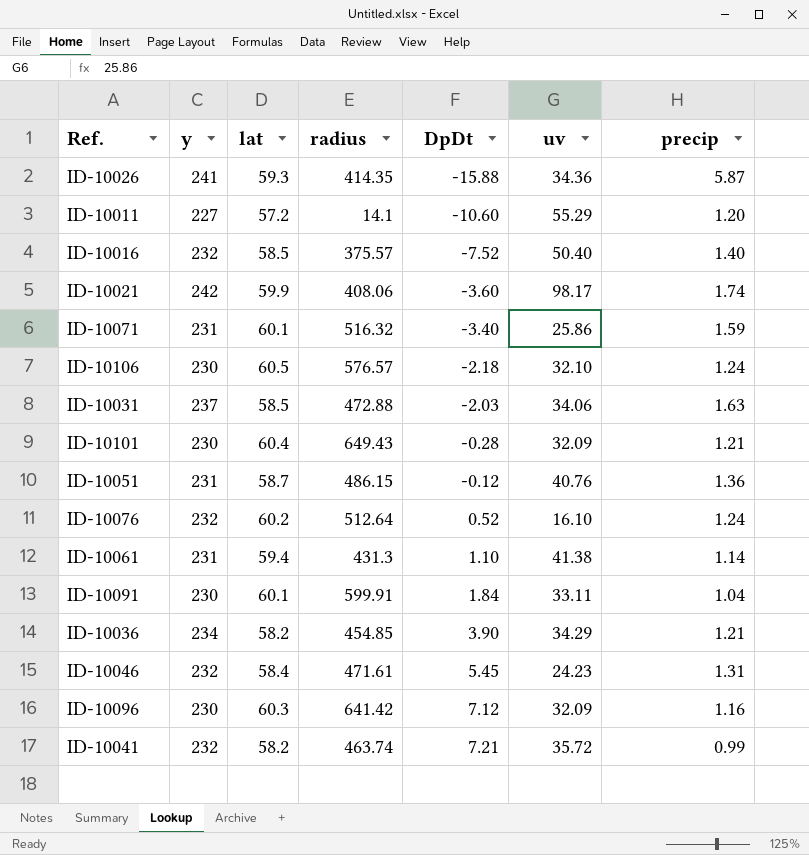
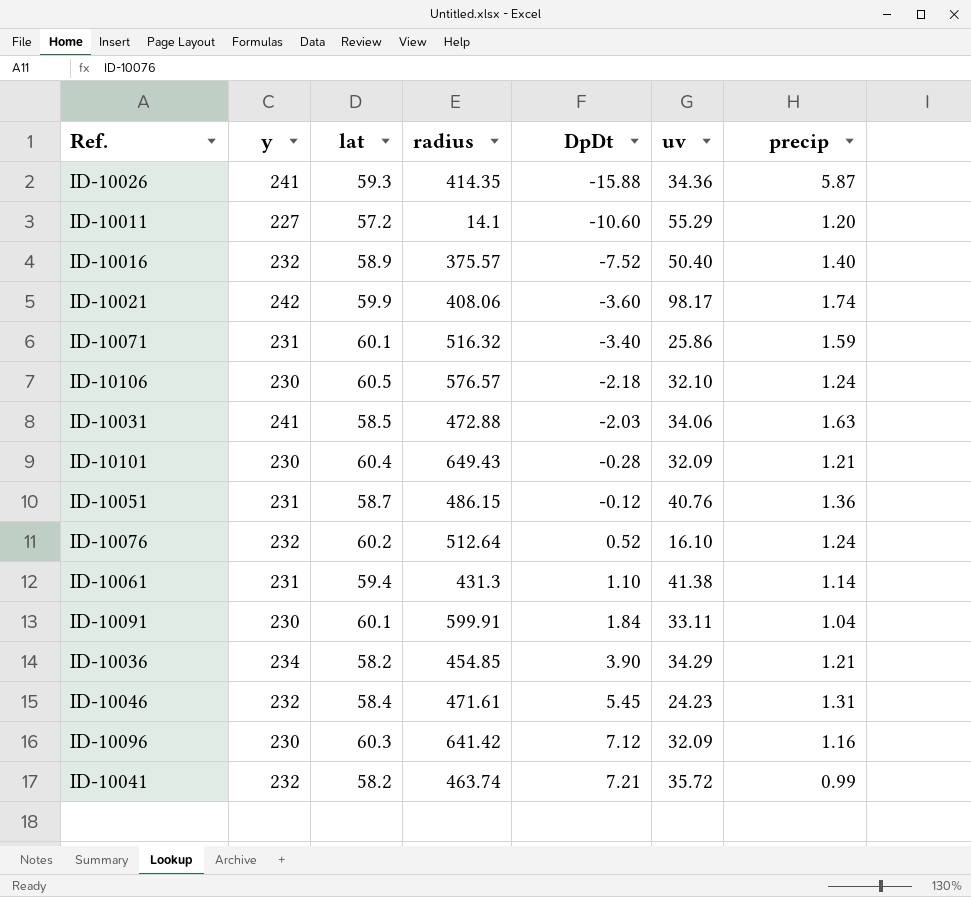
ID-10016 | lat: 58.5 -> 58.9
ID-10031 | y: 237 -> 241

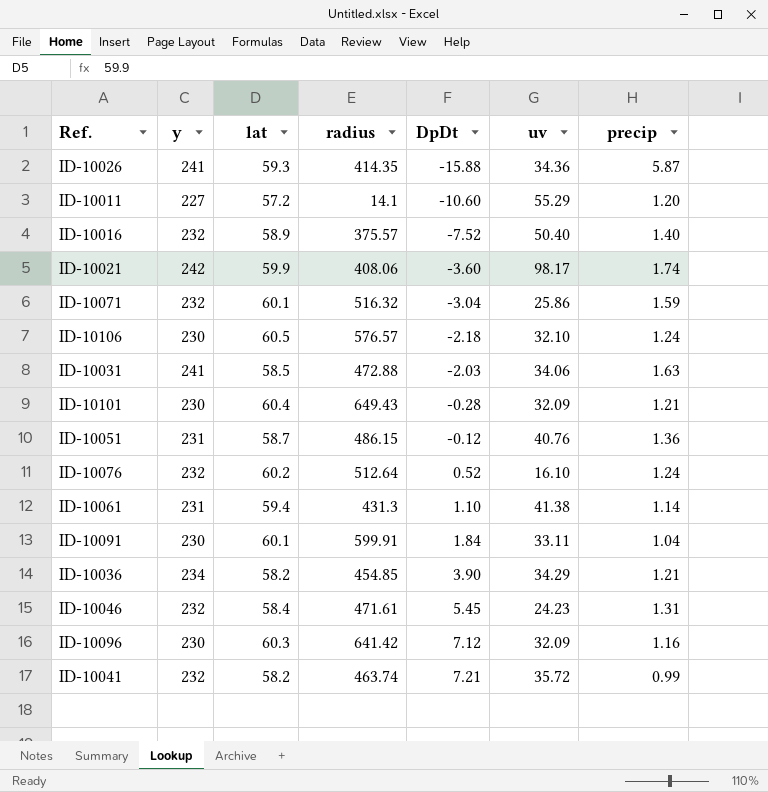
ID-10071 | y: 231 -> 232
ID-10071 | DpDt: -3.40 -> -3.04

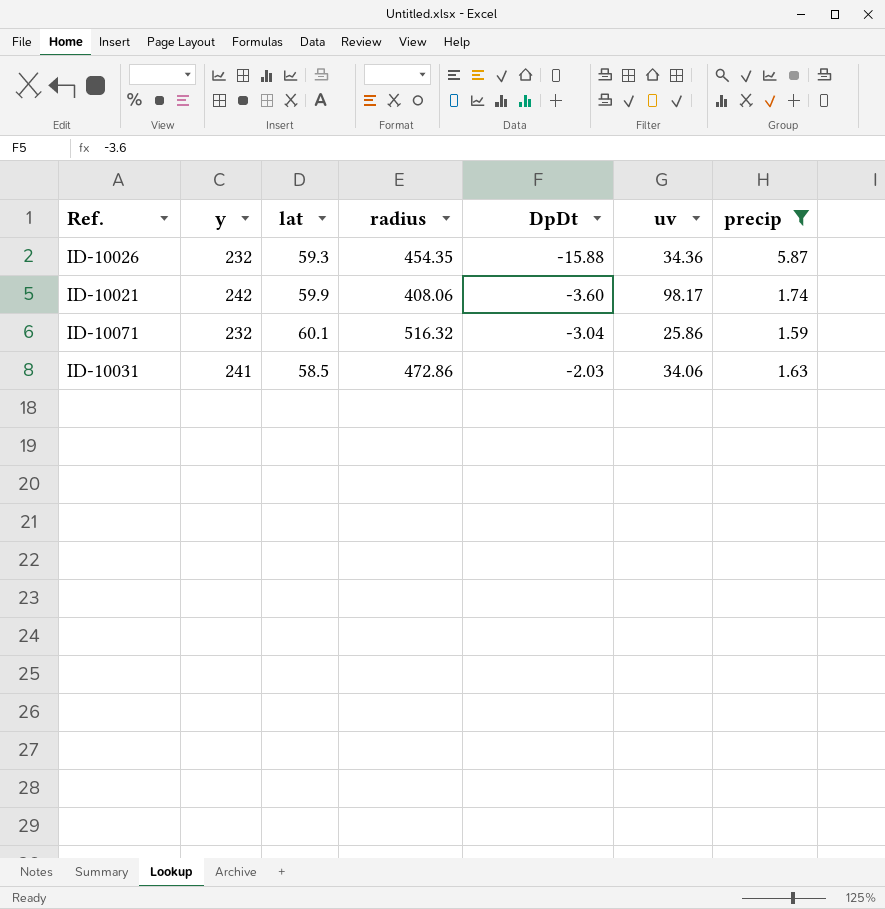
filter: none -> precip >= 1.59
ID-10026 | y: 241 -> 232
ID-10026 | radius: 414.35 -> 454.35
ID-10031 | radius: 472.88 -> 472.86

